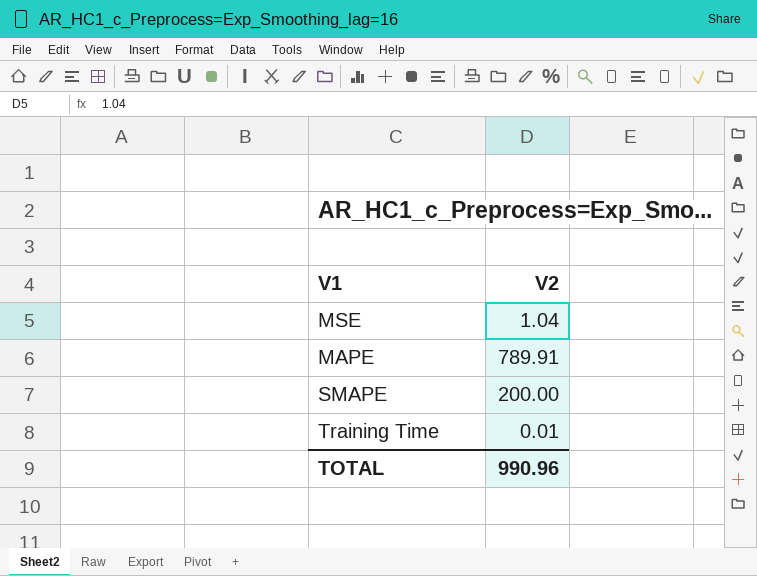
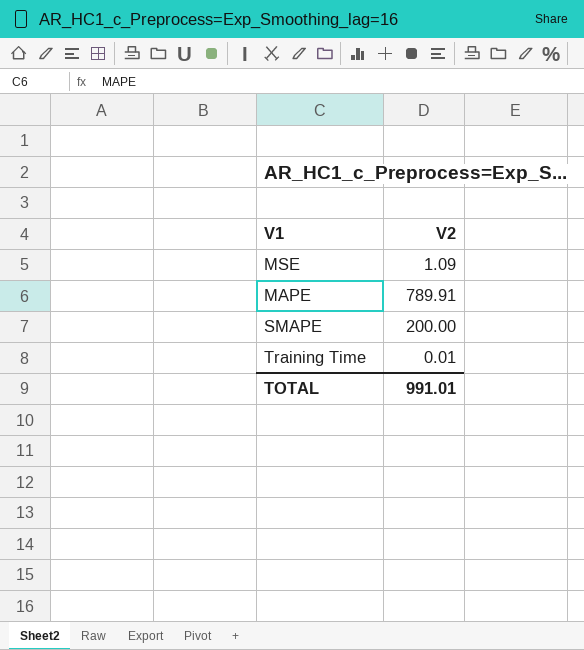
MSE | V2: 1.04 -> 1.09
TOTAL | V2: 990.96 -> 991.01

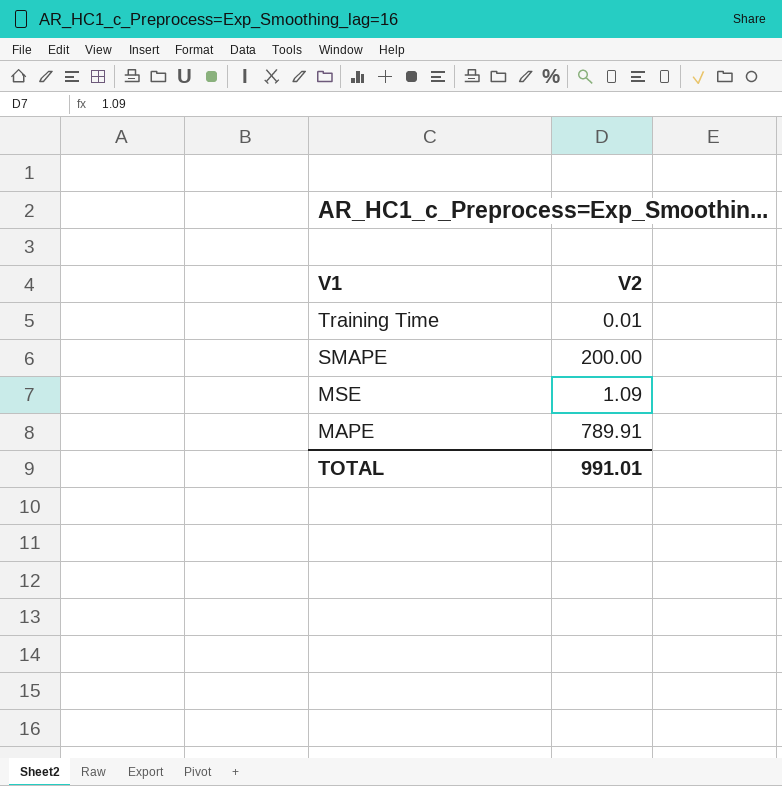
row order: none -> V1 descending

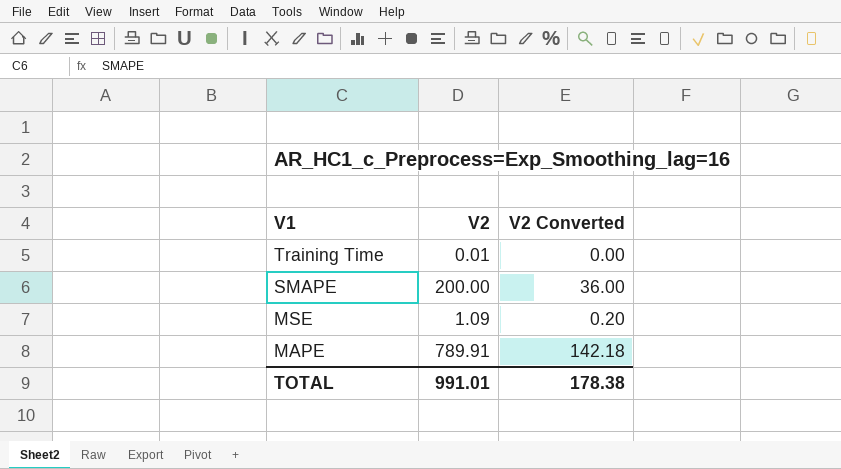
column V2 Converted | formula: none -> [V2] * 0.18

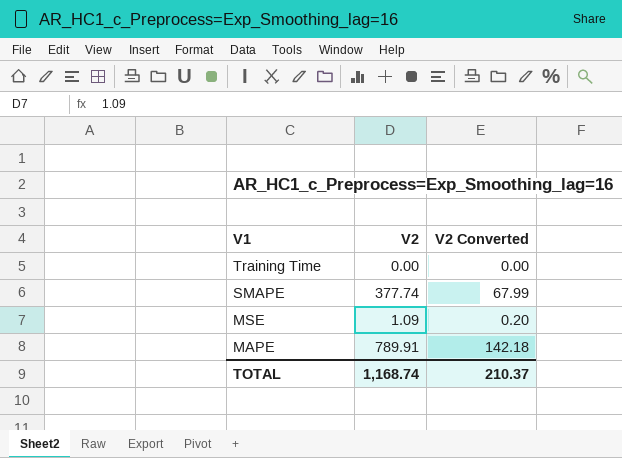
Training Time | V2: 0.01 -> 0.00
SMAPE | V2: 200.00 -> 377.74
SMAPE | V2 Converted: 36.00 -> 67.99
TOTAL | V2: 991.01 -> 1,168.74
TOTAL | V2 Converted: 178.38 -> 210.37

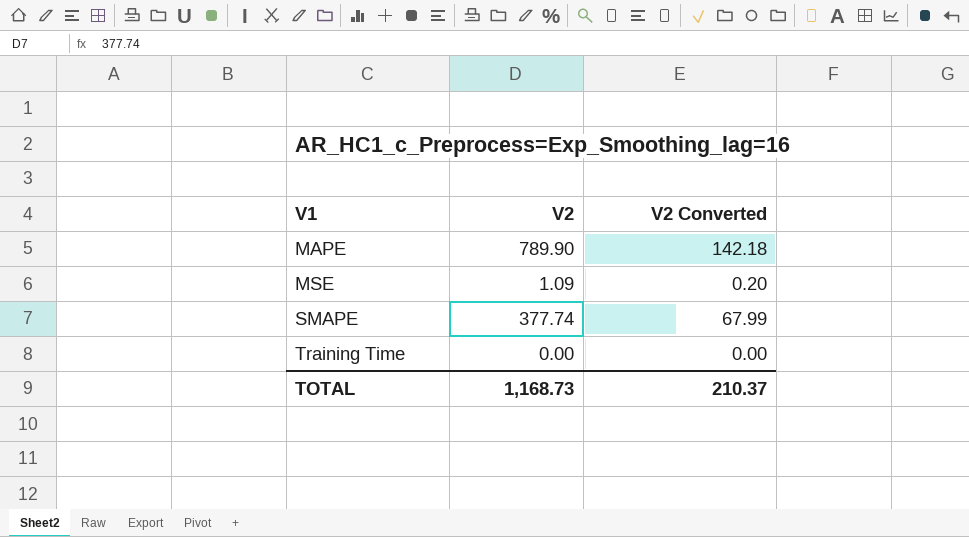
row order: V1 descending -> V1 ascending
MAPE | V2: 789.91 -> 789.90
TOTAL | V2: 1,168.74 -> 1,168.73

